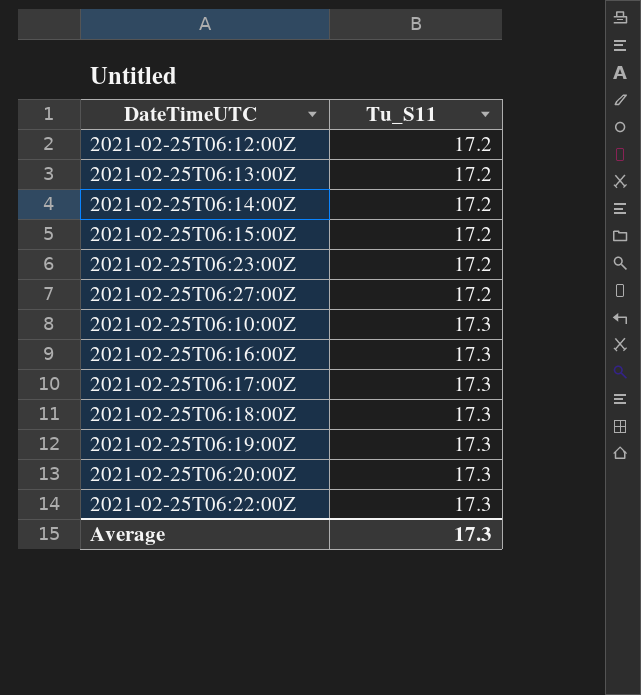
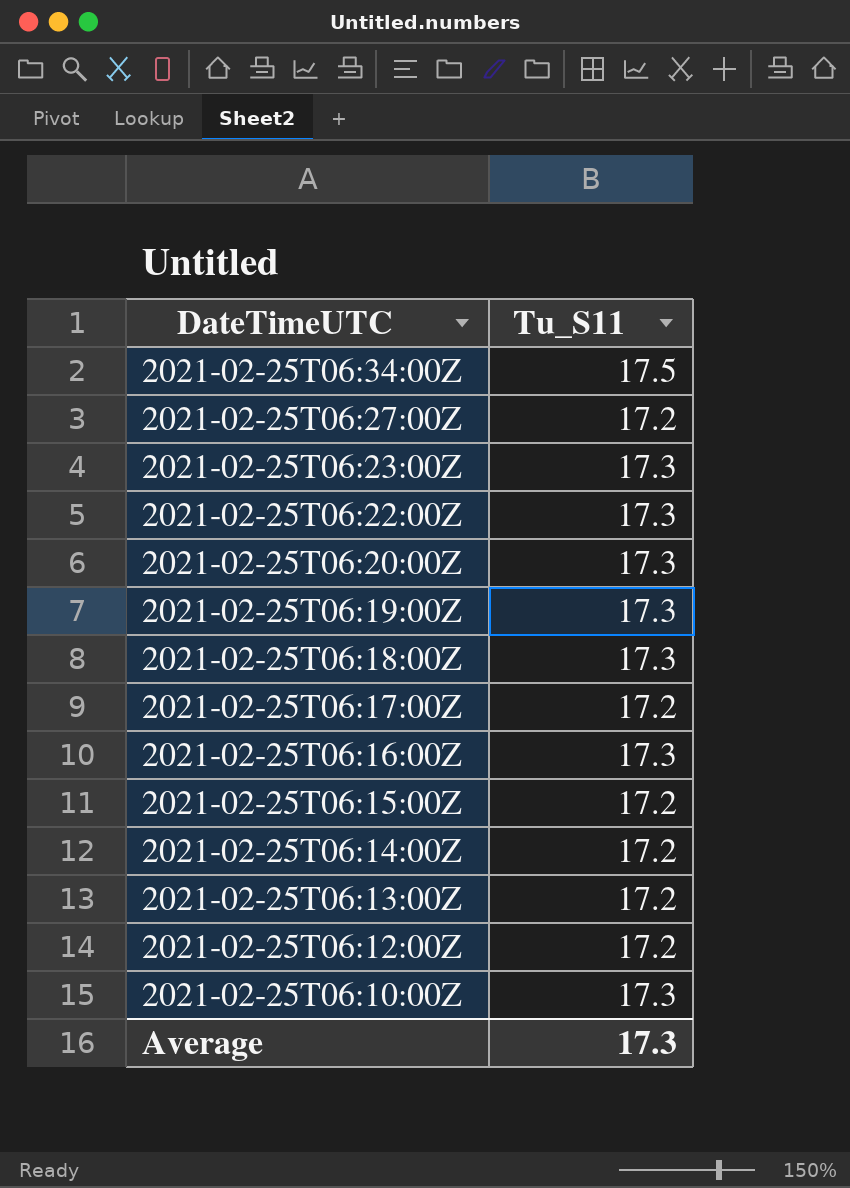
row order: Tu_S11 ascending -> DateTimeUTC descending
row 2021-02-25T06:34:00Z: none -> 17.5
2021-02-25T06:23:00Z | Tu_S11: 17.2 -> 17.3
2021-02-25T06:17:00Z | Tu_S11: 17.3 -> 17.2

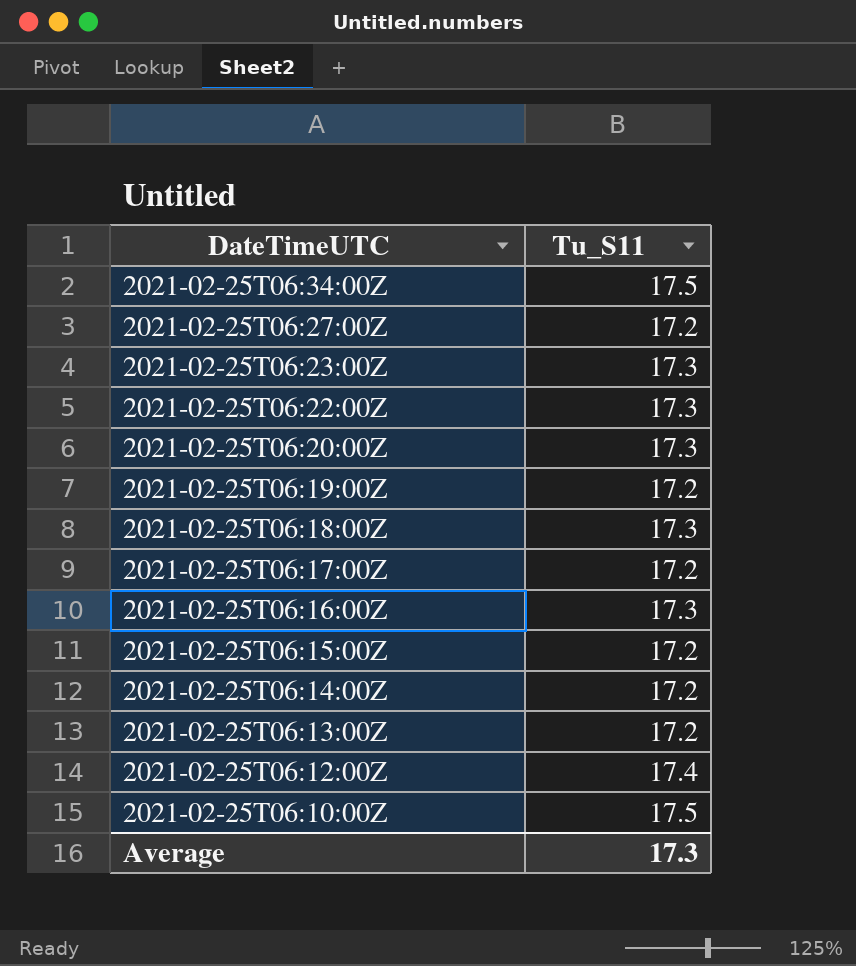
2021-02-25T06:19:00Z | Tu_S11: 17.3 -> 17.2
2021-02-25T06:12:00Z | Tu_S11: 17.2 -> 17.4
2021-02-25T06:10:00Z | Tu_S11: 17.3 -> 17.5

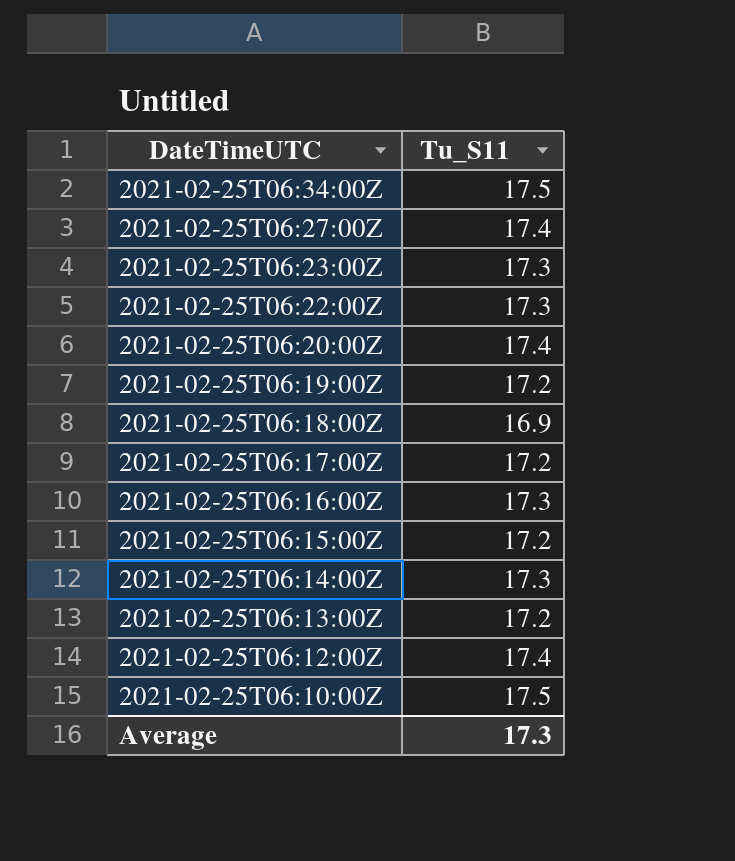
2021-02-25T06:27:00Z | Tu_S11: 17.2 -> 17.4
2021-02-25T06:20:00Z | Tu_S11: 17.3 -> 17.4
2021-02-25T06:18:00Z | Tu_S11: 17.3 -> 16.9
2021-02-25T06:14:00Z | Tu_S11: 17.2 -> 17.3

